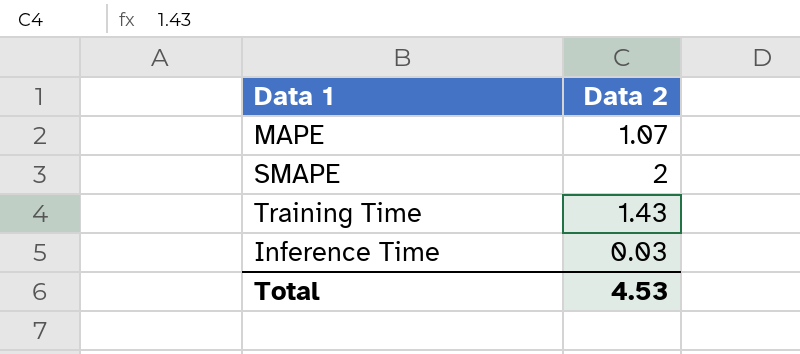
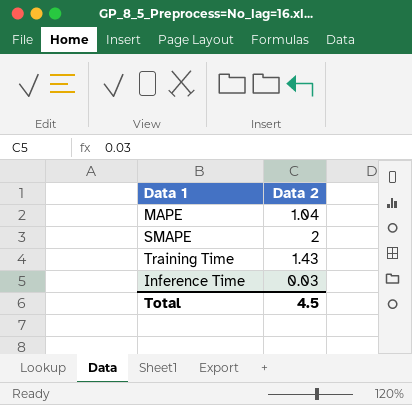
MAPE | Data 2: 1.07 -> 1.04
Total | Data 2: 4.53 -> 4.5

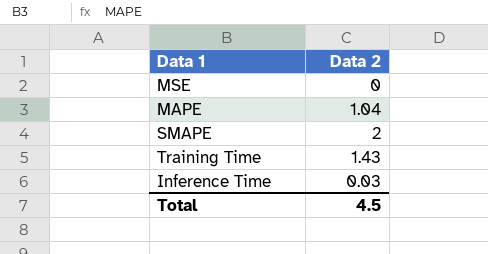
row MSE: none -> 0

